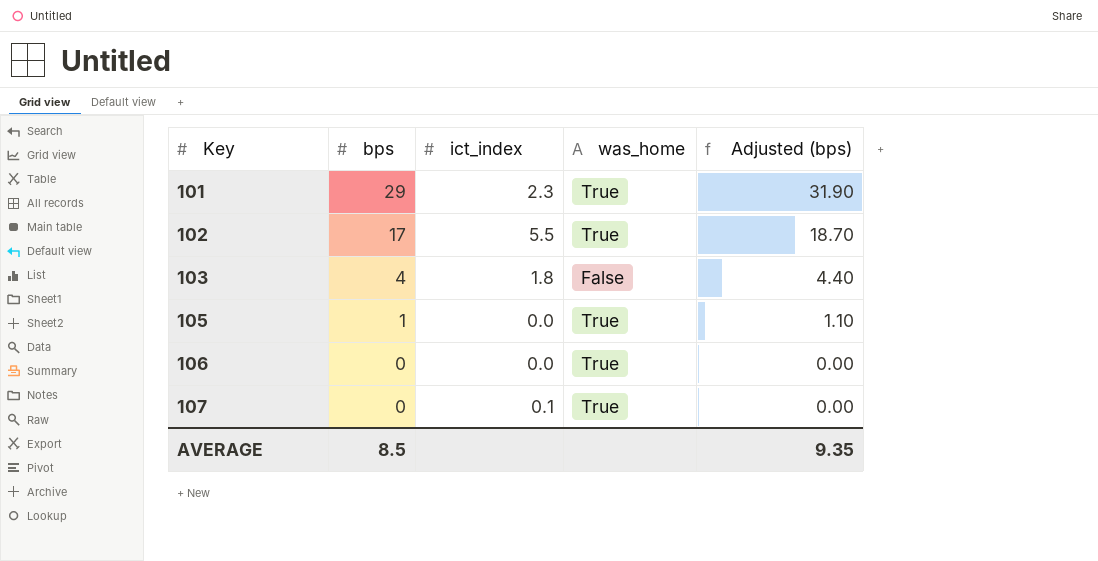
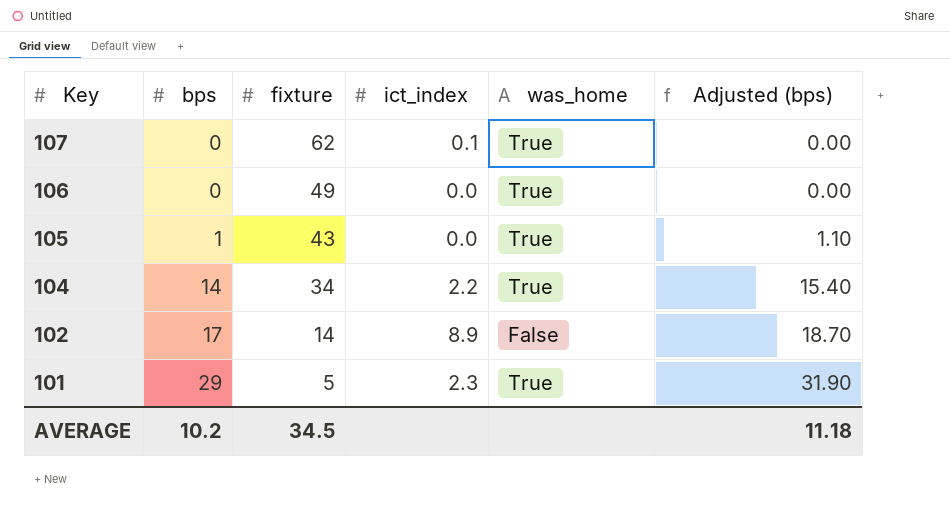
row order: Key ascending -> Key descending
column fixture | position: none -> 3
row 103: 4 | 1.8 | False | 4.40 -> none
row 104: none -> 14 | 34 | 2.2 | True | 15.40
102 | ict_index: 5.5 -> 8.9
102 | was_home: True -> False
AVERAGE | bps: 8.5 -> 10.2
AVERAGE | Adjusted (bps): 9.35 -> 11.18

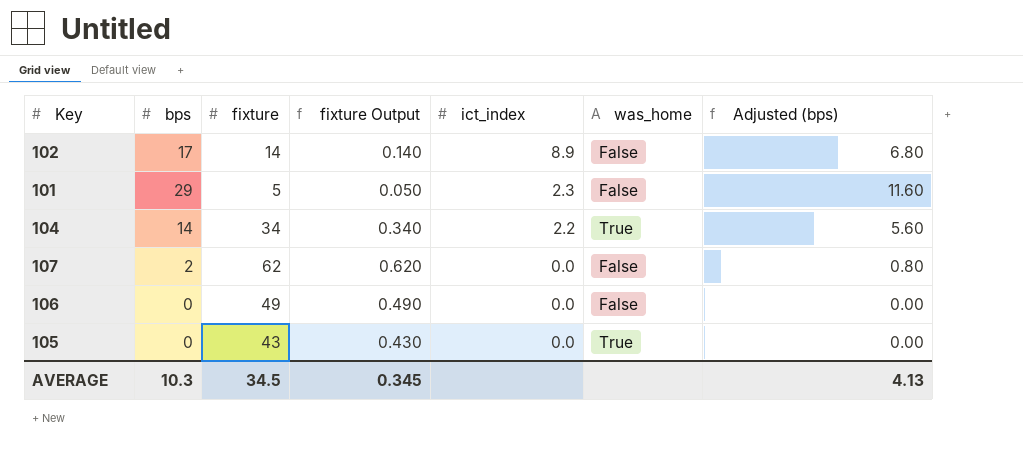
row order: Key descending -> ict_index descending
column fixture Output | formula: none -> [fixture] * 0.01
column Adjusted (bps) | formula: [bps] * 1.1 -> [bps] * 0.4
101 | was_home: True -> False
107 | bps: 0 -> 2
107 | ict_index: 0.1 -> 0.0
107 | was_home: True -> False
106 | was_home: True -> False
105 | bps: 1 -> 0
AVERAGE | bps: 10.2 -> 10.3
AVERAGE | Adjusted (bps): 11.18 -> 4.13

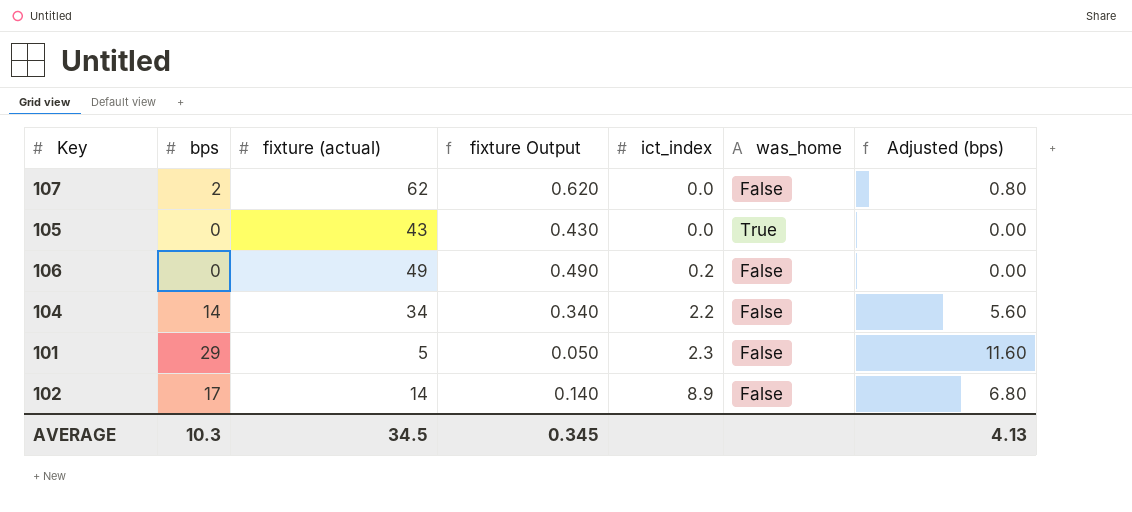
row order: ict_index descending -> ict_index ascending
column name: fixture -> fixture (actual)
106 | ict_index: 0.0 -> 0.2
104 | was_home: True -> False

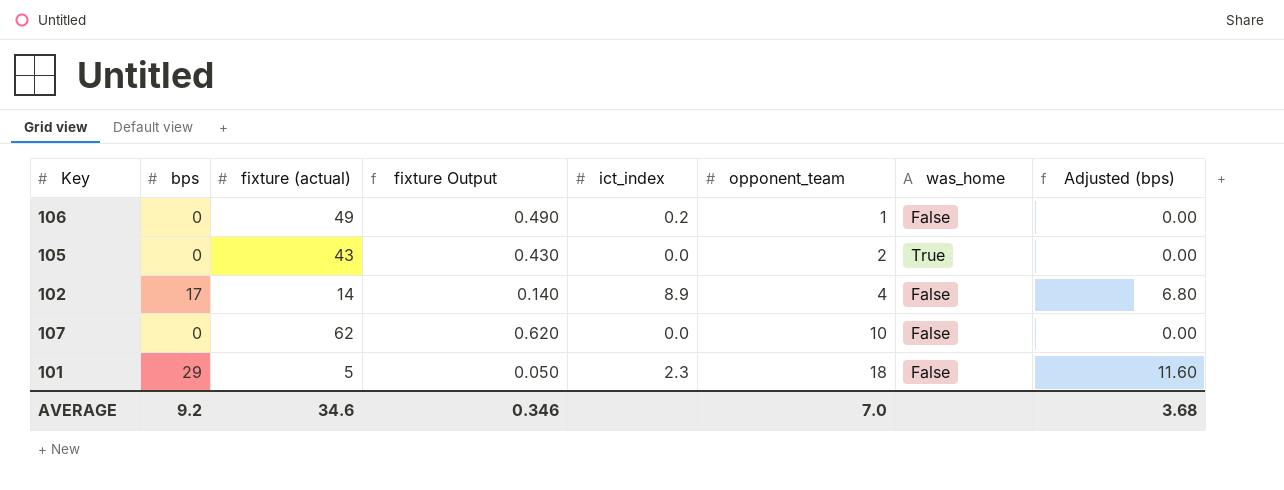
row order: ict_index ascending -> opponent_team ascending
column opponent_team | position: none -> 6
row 104: 14 | 34 | 0.340 | 2.2 | False | 5.60 -> none
107 | bps: 2 -> 0
107 | Adjusted (bps): 0.80 -> 0.00
AVERAGE | bps: 10.3 -> 9.2
AVERAGE | fixture (actual): 34.5 -> 34.6
AVERAGE | fixture Output: 0.345 -> 0.346
AVERAGE | Adjusted (bps): 4.13 -> 3.68

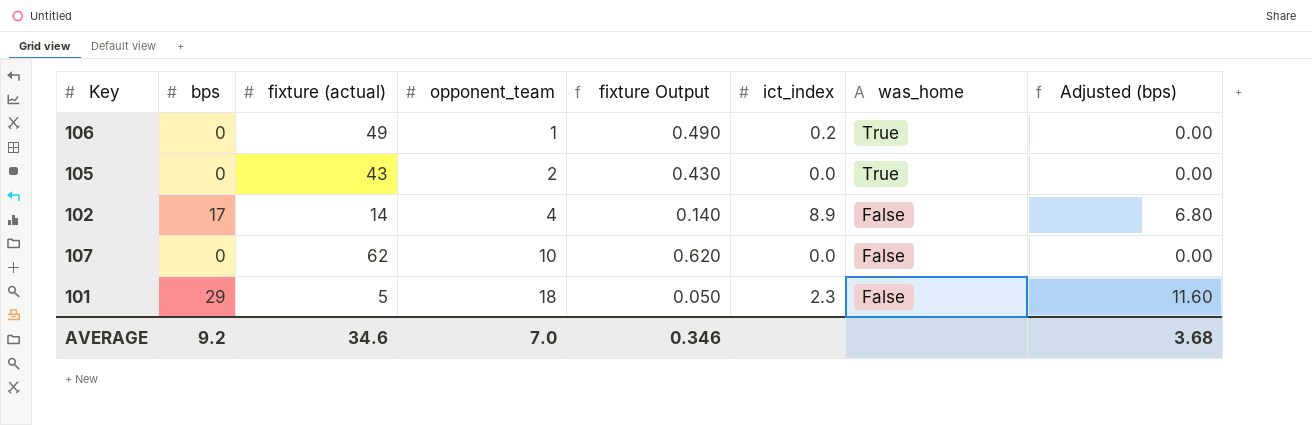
column opponent_team | position: 6 -> 4
106 | was_home: False -> True

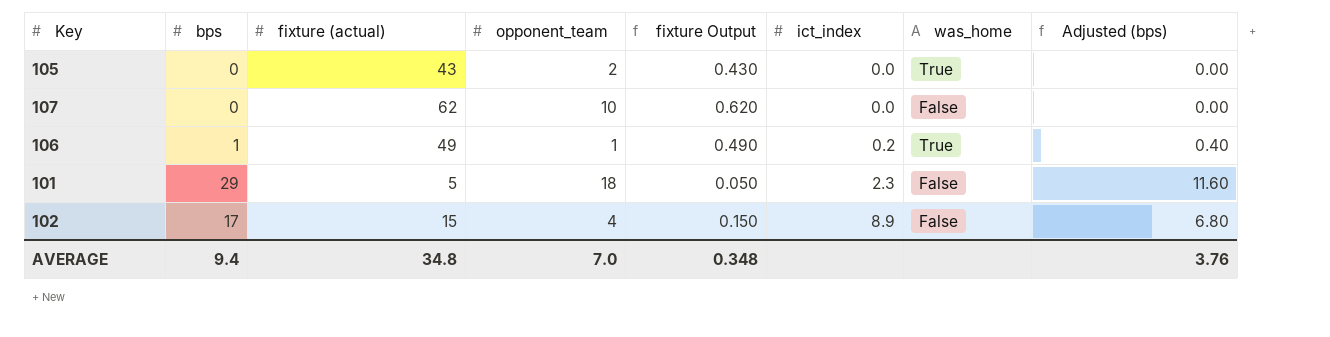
row order: opponent_team ascending -> ict_index ascending
106 | bps: 0 -> 1
106 | Adjusted (bps): 0.00 -> 0.40
102 | fixture (actual): 14 -> 15
102 | fixture Output: 0.140 -> 0.150
AVERAGE | bps: 9.2 -> 9.4
AVERAGE | fixture (actual): 34.6 -> 34.8
AVERAGE | fixture Output: 0.346 -> 0.348
AVERAGE | Adjusted (bps): 3.68 -> 3.76

